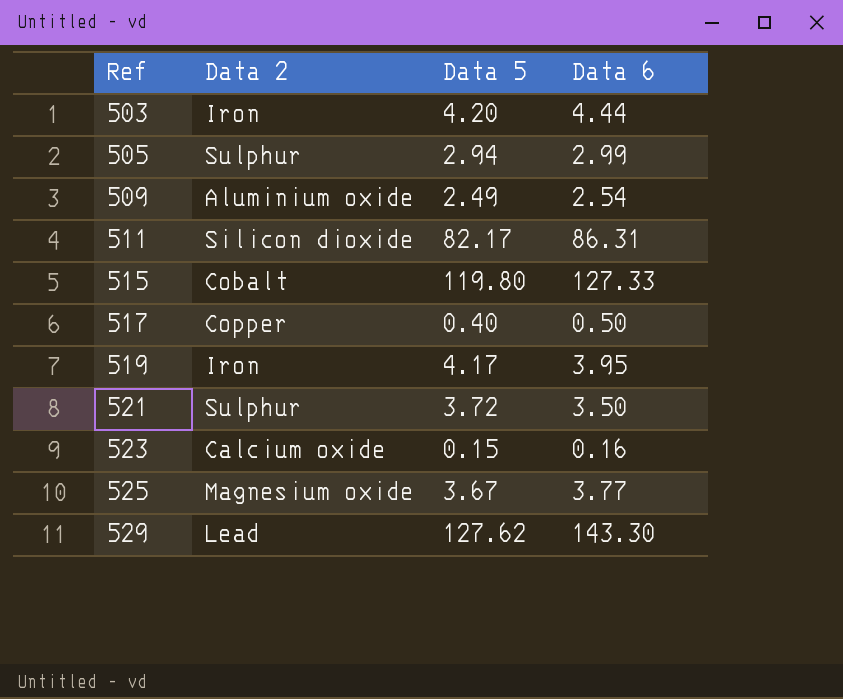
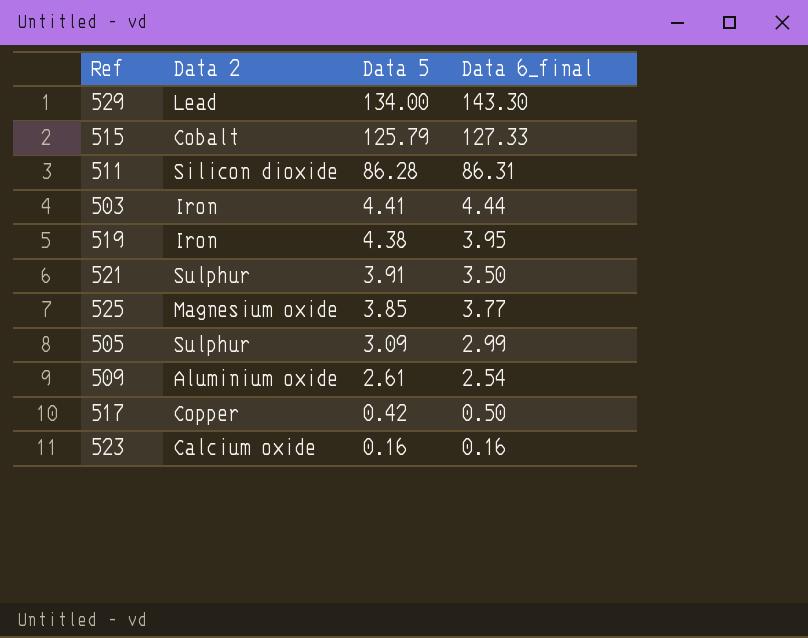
row order: Ref ascending -> Data 5 descending
column name: Data 6 -> Data 6_final
529 | Data 5: 127.62 -> 134.00
515 | Data 5: 119.80 -> 125.79
511 | Data 5: 82.17 -> 86.28
503 | Data 5: 4.20 -> 4.41
519 | Data 5: 4.17 -> 4.38
521 | Data 5: 3.72 -> 3.91
525 | Data 5: 3.67 -> 3.85
505 | Data 5: 2.94 -> 3.09
509 | Data 5: 2.49 -> 2.61
517 | Data 5: 0.40 -> 0.42
523 | Data 5: 0.15 -> 0.16

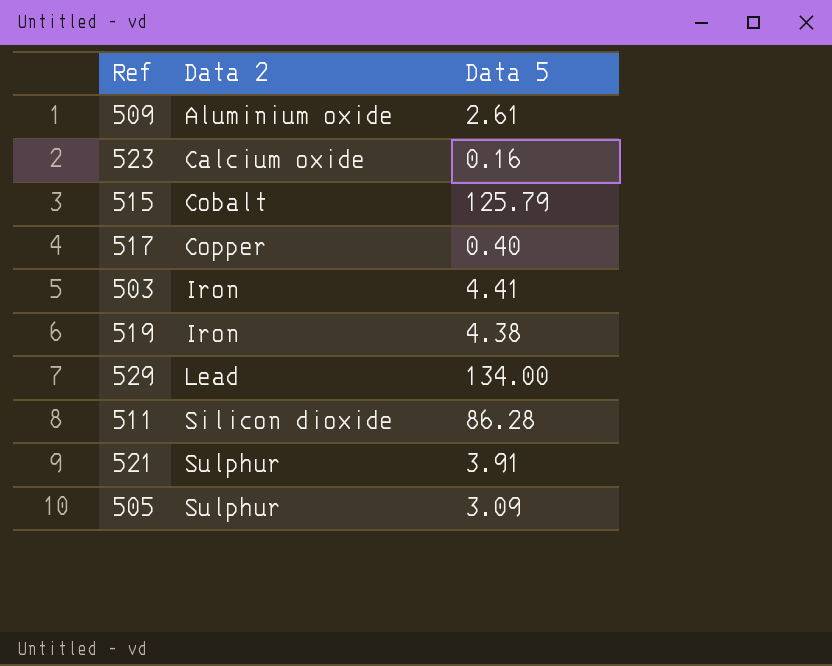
row order: Data 5 descending -> Data 2 ascending
column Data 6_final | position: 4 -> none
row 525: Magnesium oxide | 3.85 | 3.77 -> none
517 | Data 5: 0.42 -> 0.40

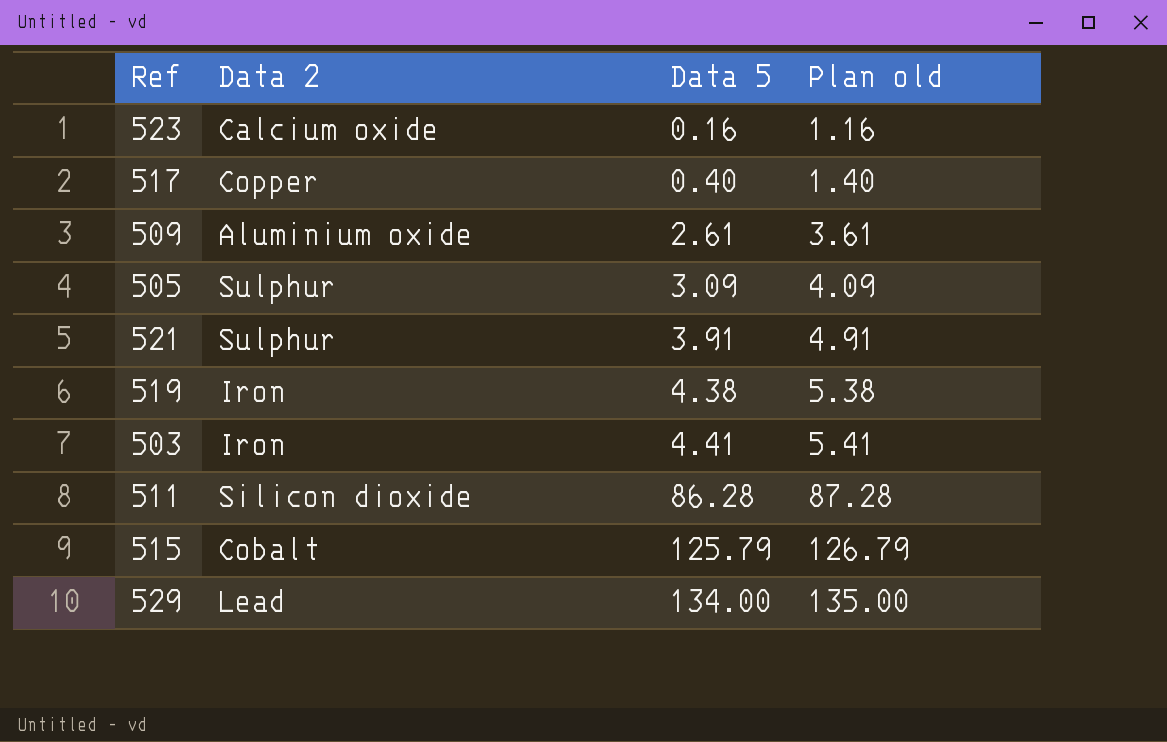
row order: Data 2 ascending -> Data 5 ascending
column Plan old | formula: none -> [Data 5] + 1

